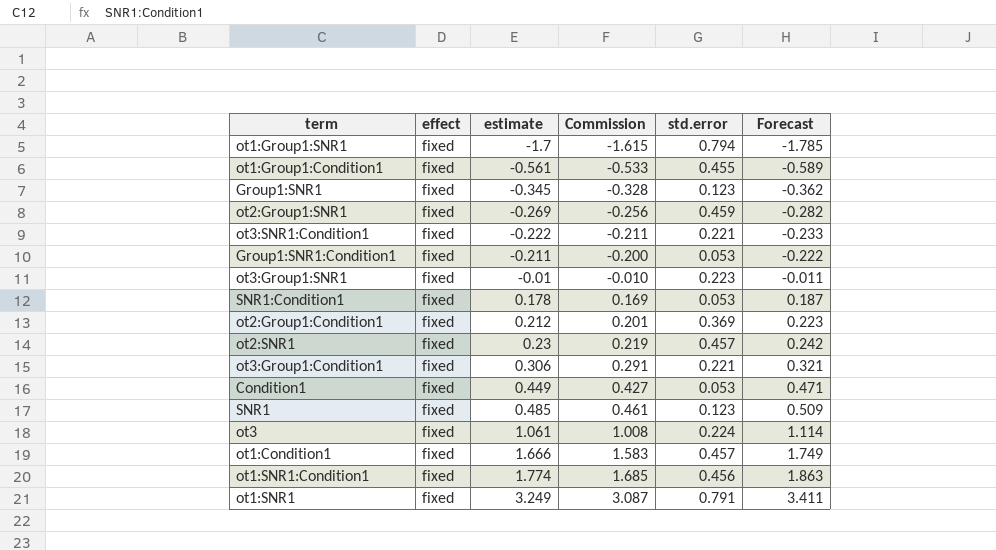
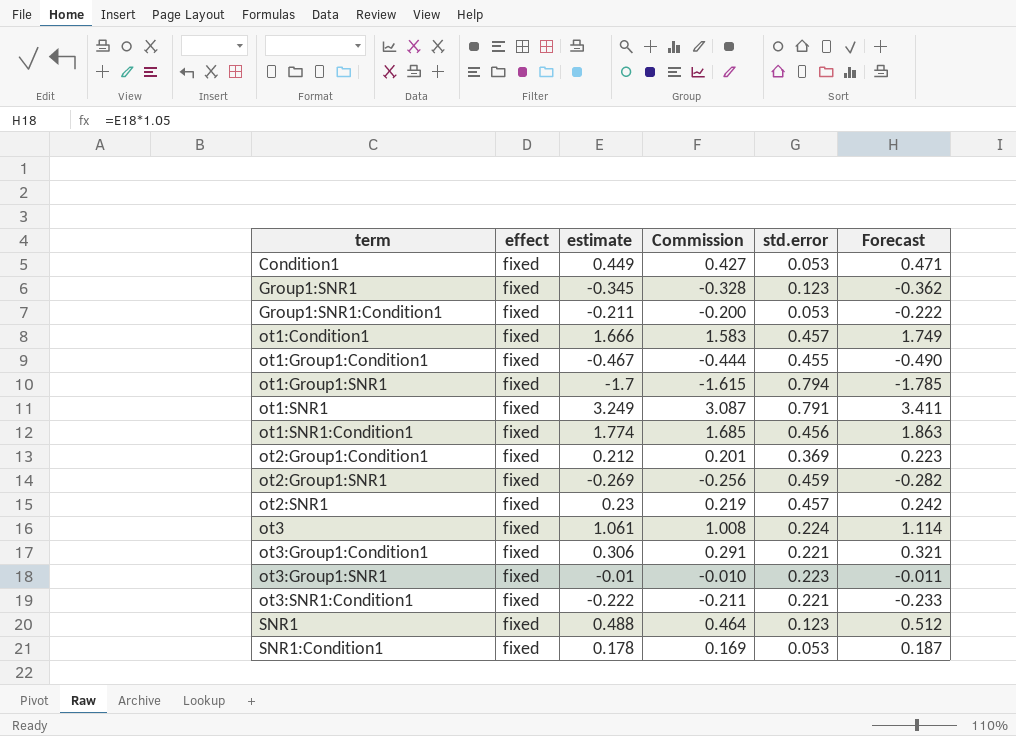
row order: estimate ascending -> term ascending
ot1:Group1:Condition1 | estimate: -0.561 -> -0.467
ot1:Group1:Condition1 | Commission: -0.533 -> -0.444
ot1:Group1:Condition1 | Forecast: -0.589 -> -0.490
SNR1 | estimate: 0.485 -> 0.488
SNR1 | Commission: 0.461 -> 0.464
SNR1 | Forecast: 0.509 -> 0.512

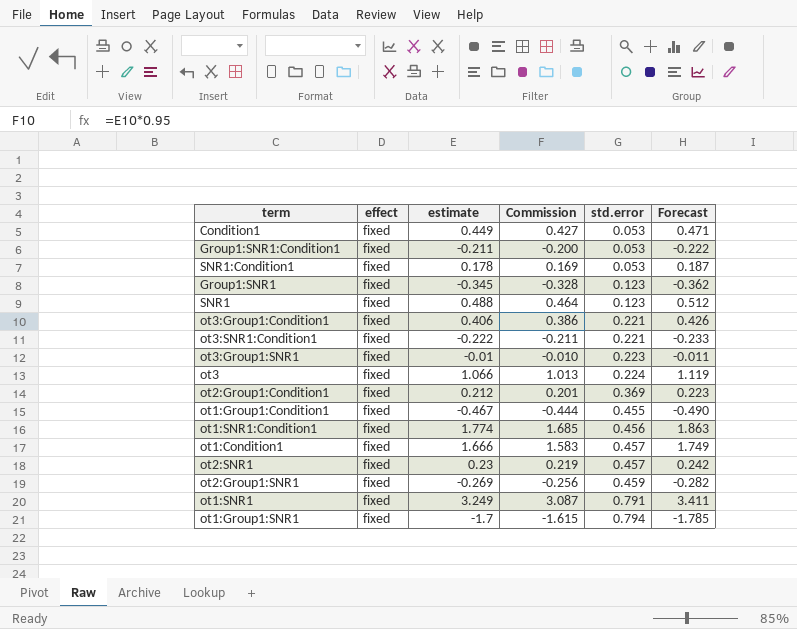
row order: term ascending -> std.error ascending
ot3:Group1:Condition1 | estimate: 0.306 -> 0.406
ot3:Group1:Condition1 | Commission: 0.291 -> 0.386
ot3:Group1:Condition1 | Forecast: 0.321 -> 0.426
ot3 | estimate: 1.061 -> 1.066
ot3 | Commission: 1.008 -> 1.013
ot3 | Forecast: 1.114 -> 1.119

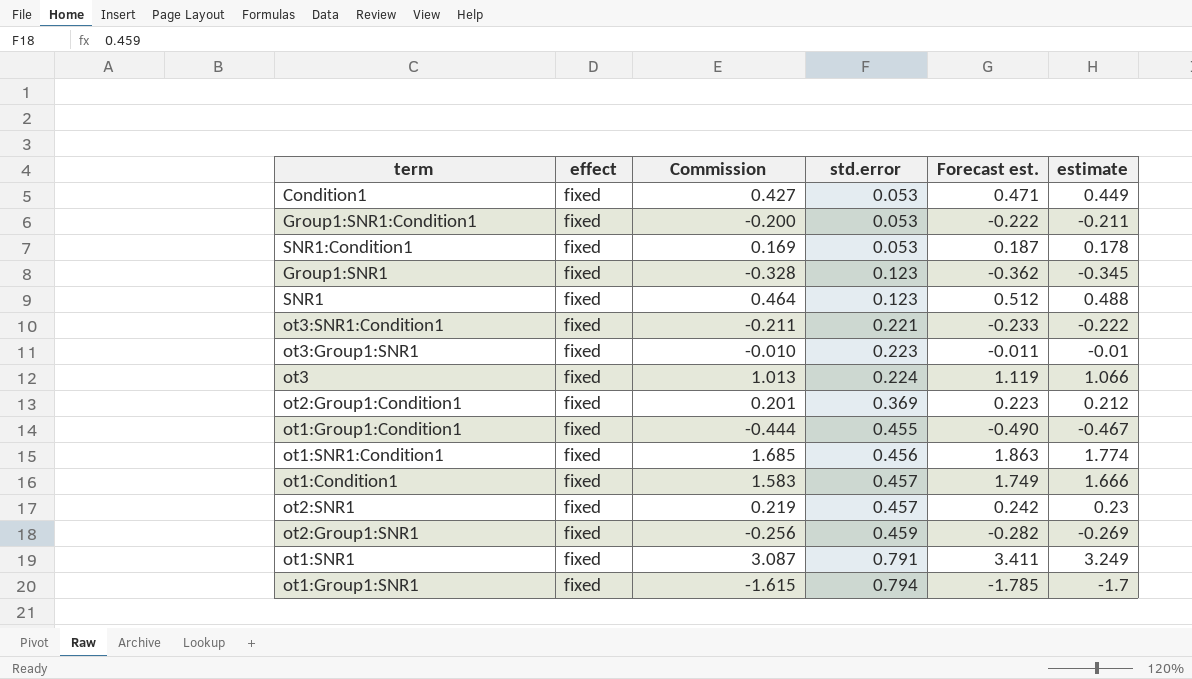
column name: Forecast -> Forecast est.
column estimate | position: 3 -> 6
row ot3:Group1:Condition1: fixed | 0.406 | 0.386 | 0.221 | 0.426 -> none

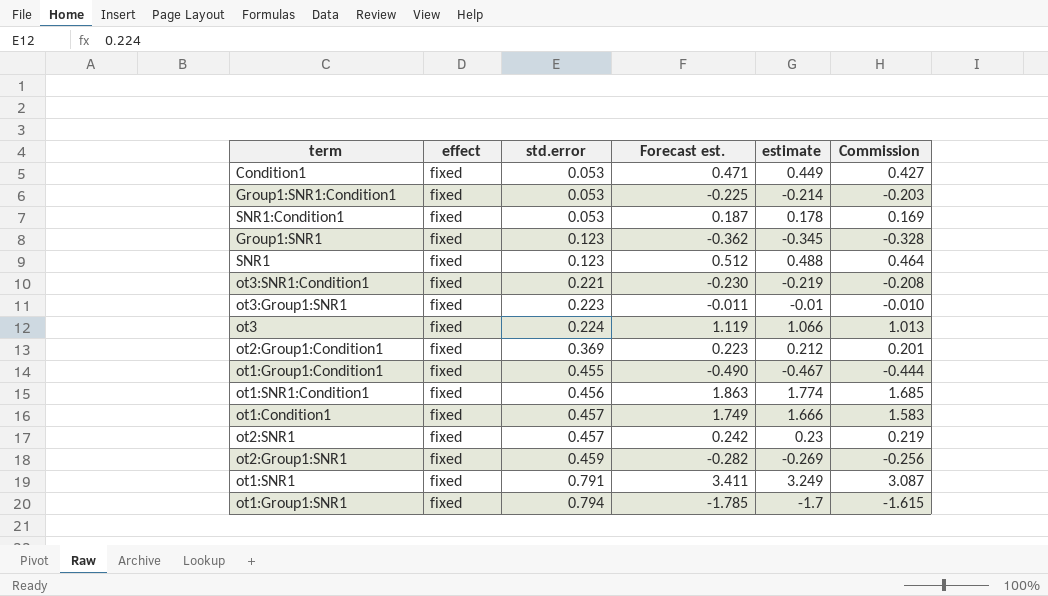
column Commission | position: 3 -> 6
Group1:SNR1:Condition1 | Forecast est.: -0.222 -> -0.225
Group1:SNR1:Condition1 | estimate: -0.211 -> -0.214
Group1:SNR1:Condition1 | Commission: -0.200 -> -0.203
ot3:SNR1:Condition1 | Forecast est.: -0.233 -> -0.230
ot3:SNR1:Condition1 | estimate: -0.222 -> -0.219
ot3:SNR1:Condition1 | Commission: -0.211 -> -0.208

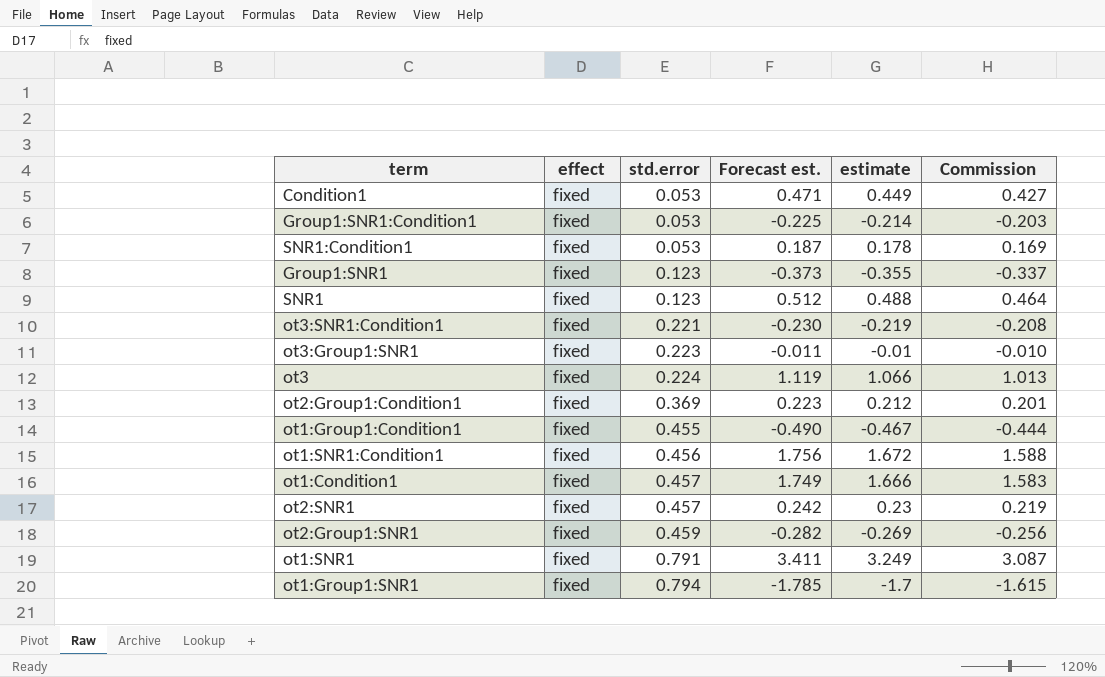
Group1:SNR1 | Forecast est.: -0.362 -> -0.373
Group1:SNR1 | estimate: -0.345 -> -0.355
Group1:SNR1 | Commission: -0.328 -> -0.337
ot1:SNR1:Condition1 | Forecast est.: 1.863 -> 1.756
ot1:SNR1:Condition1 | estimate: 1.774 -> 1.672
ot1:SNR1:Condition1 | Commission: 1.685 -> 1.588

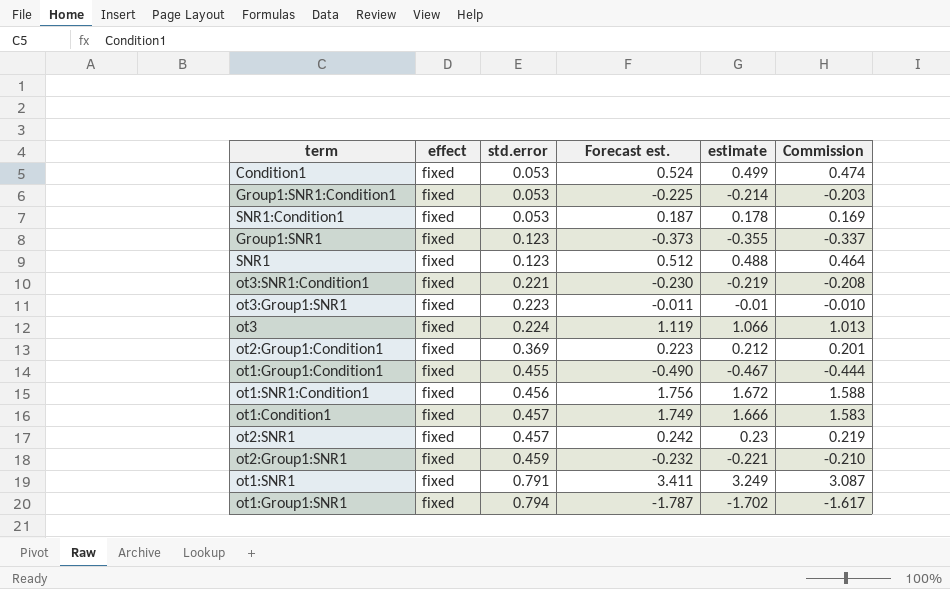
Condition1 | Forecast est.: 0.471 -> 0.524
Condition1 | estimate: 0.449 -> 0.499
Condition1 | Commission: 0.427 -> 0.474
ot2:Group1:SNR1 | Forecast est.: -0.282 -> -0.232
ot2:Group1:SNR1 | estimate: -0.269 -> -0.221
ot2:Group1:SNR1 | Commission: -0.256 -> -0.210
ot1:Group1:SNR1 | Forecast est.: -1.785 -> -1.787
ot1:Group1:SNR1 | estimate: -1.7 -> -1.702
ot1:Group1:SNR1 | Commission: -1.615 -> -1.617

